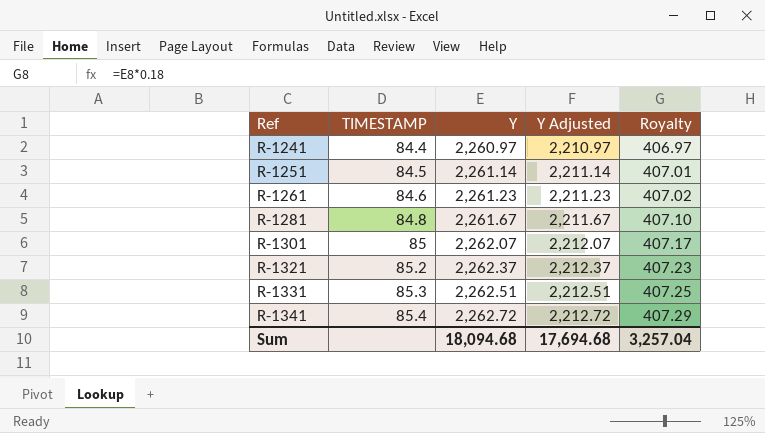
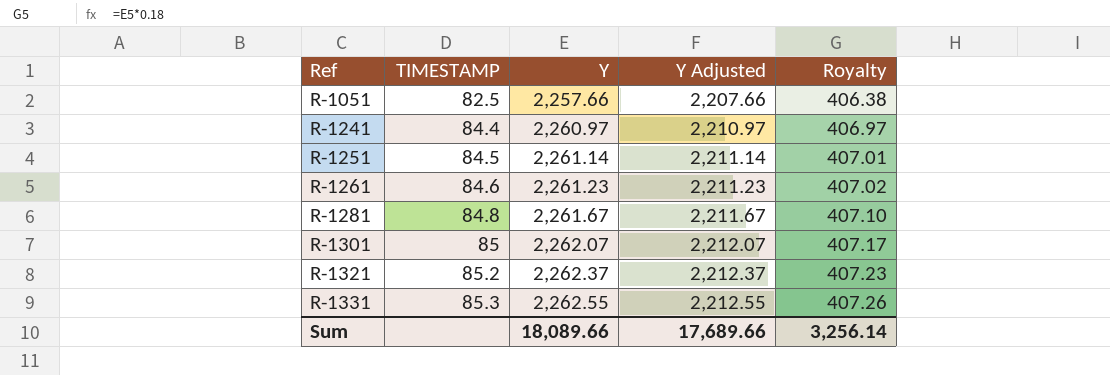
row R-1341: 85.4 | 2,262.72 | 2,212.72 | 407.29 -> none
row R-1051: none -> 82.5 | 2,257.66 | 2,207.66 | 406.38
R-1331 | Y: 2,262.51 -> 2,262.55
R-1331 | Y Adjusted: 2,212.51 -> 2,212.55
R-1331 | Royalty: 407.25 -> 407.26
Sum | Y: 18,094.68 -> 18,089.66
Sum | Y Adjusted: 17,694.68 -> 17,689.66
Sum | Royalty: 3,257.04 -> 3,256.14

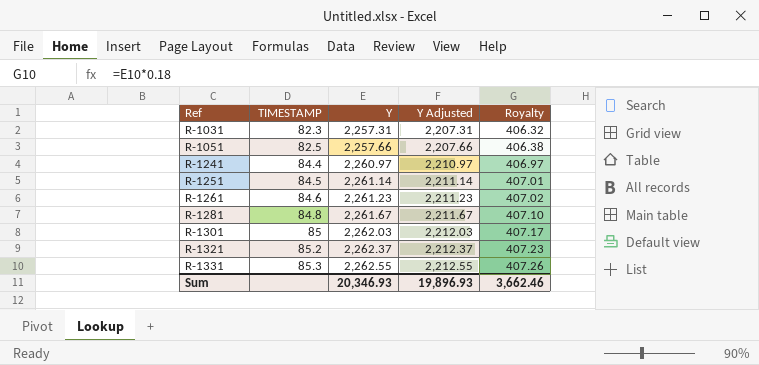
row R-1031: none -> 82.3 | 2,257.31 | 2,207.31 | 406.32
R-1301 | Y: 2,262.07 -> 2,262.03
R-1301 | Y Adjusted: 2,212.07 -> 2,212.03
Sum | Y: 18,089.66 -> 20,346.93
Sum | Y Adjusted: 17,689.66 -> 19,896.93
Sum | Royalty: 3,256.14 -> 3,662.46

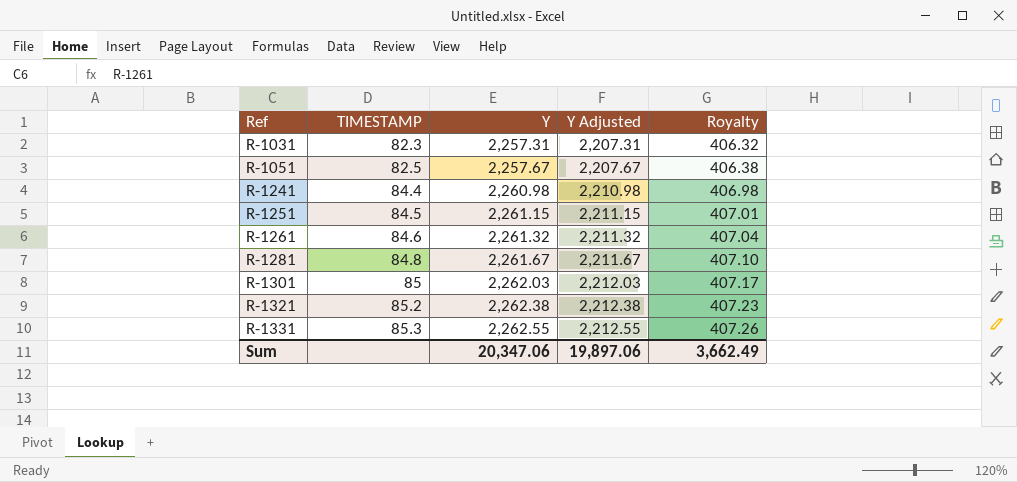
R-1051 | Y: 2,257.66 -> 2,257.67
R-1051 | Y Adjusted: 2,207.66 -> 2,207.67
R-1241 | Y: 2,260.97 -> 2,260.98
R-1241 | Y Adjusted: 2,210.97 -> 2,210.98
R-1241 | Royalty: 406.97 -> 406.98
R-1251 | Y: 2,261.14 -> 2,261.15
R-1251 | Y Adjusted: 2,211.14 -> 2,211.15
R-1261 | Y: 2,261.23 -> 2,261.32
R-1261 | Y Adjusted: 2,211.23 -> 2,211.32
R-1261 | Royalty: 407.02 -> 407.04
R-1321 | Y: 2,262.37 -> 2,262.38
R-1321 | Y Adjusted: 2,212.37 -> 2,212.38
Sum | Y: 20,346.93 -> 20,347.06
Sum | Y Adjusted: 19,896.93 -> 19,897.06
Sum | Royalty: 3,662.46 -> 3,662.49

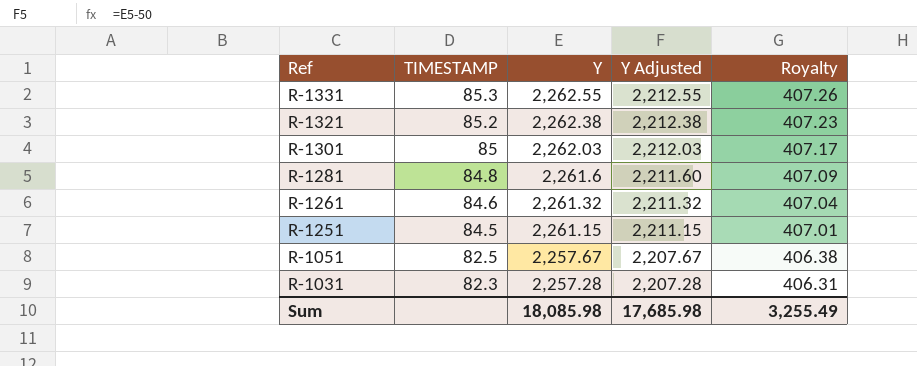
row order: Ref ascending -> Ref descending
row R-1241: 84.4 | 2,260.98 | 2,210.98 | 406.98 -> none
R-1281 | Y: 2,261.67 -> 2,261.6
R-1281 | Y Adjusted: 2,211.67 -> 2,211.60
R-1281 | Royalty: 407.10 -> 407.09
R-1031 | Y: 2,257.31 -> 2,257.28
R-1031 | Y Adjusted: 2,207.31 -> 2,207.28
R-1031 | Royalty: 406.32 -> 406.31
Sum | Y: 20,347.06 -> 18,085.98
Sum | Y Adjusted: 19,897.06 -> 17,685.98
Sum | Royalty: 3,662.49 -> 3,255.49

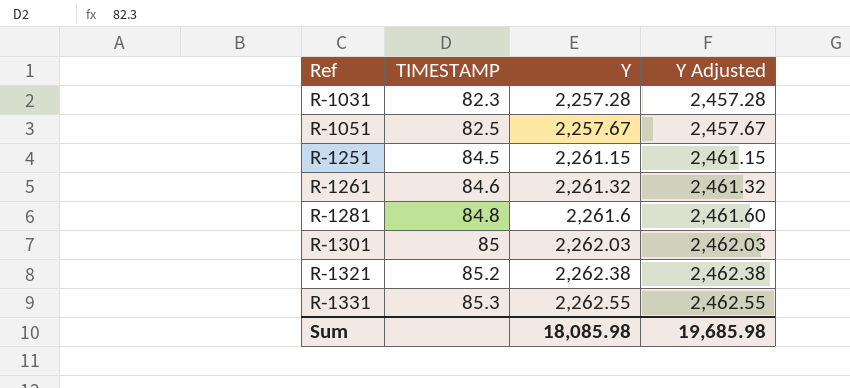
row order: Ref descending -> Ref ascending
column Royalty | formula: [Y] * 0.18 -> none
column Y Adjusted | formula: [Y] - 50 -> [Y] + 200
Sum | Y Adjusted: 17,685.98 -> 19,685.98

